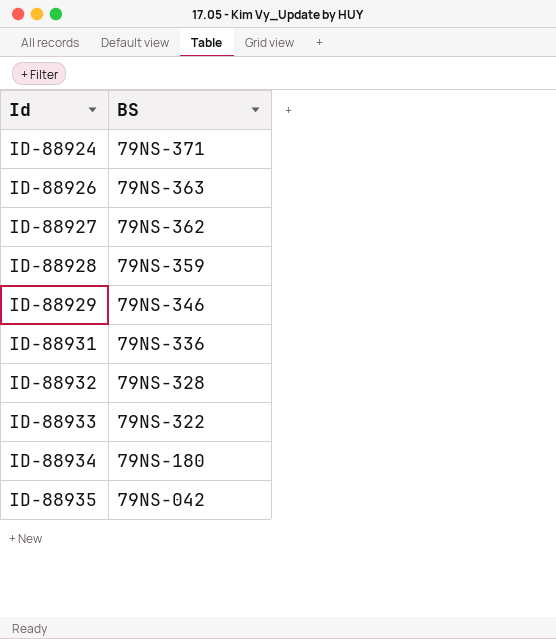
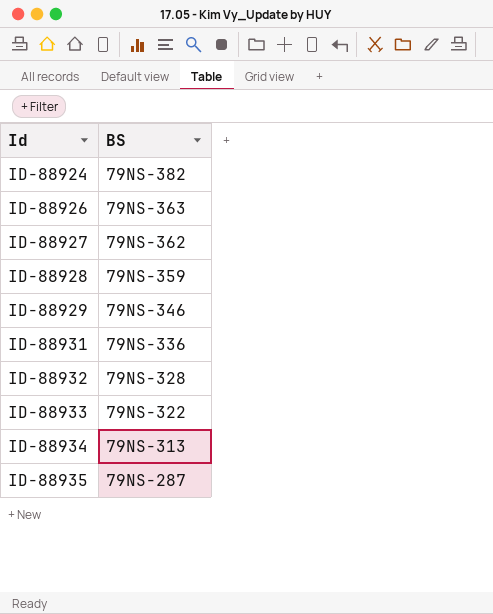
ID-88924 | BS: 79NS-371 -> 79NS-382
ID-88934 | BS: 79NS-180 -> 79NS-313
ID-88935 | BS: 79NS-042 -> 79NS-287

